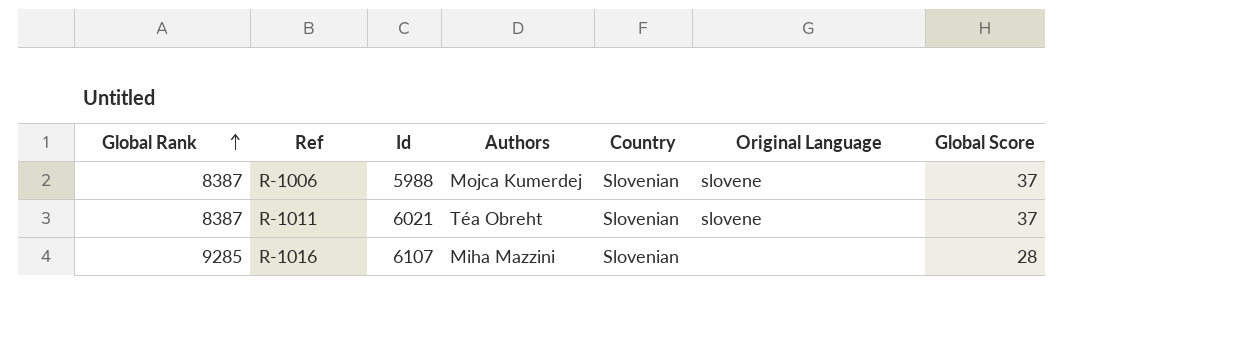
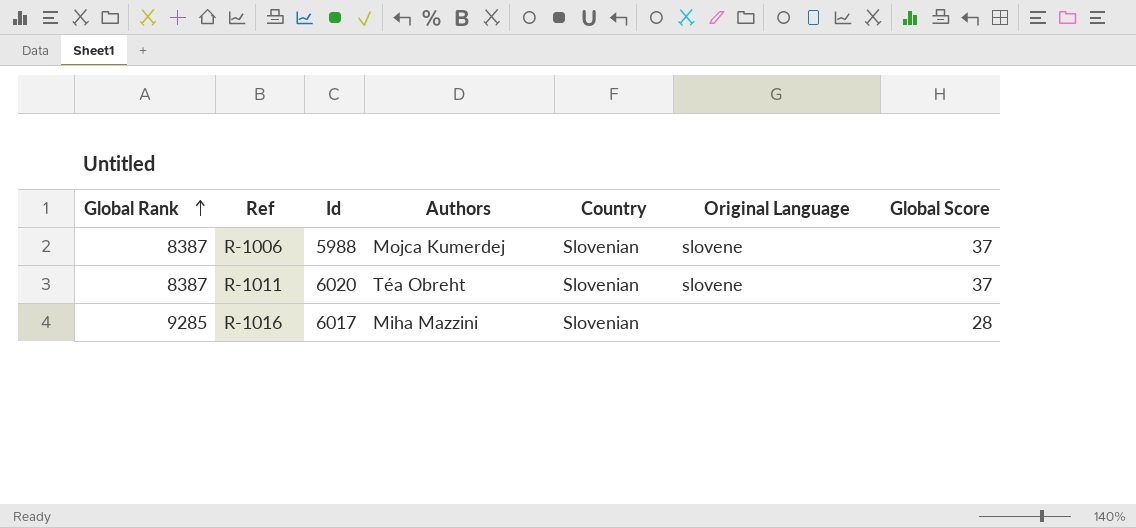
R-1011 | Id: 6021 -> 6020
R-1016 | Id: 6107 -> 6017

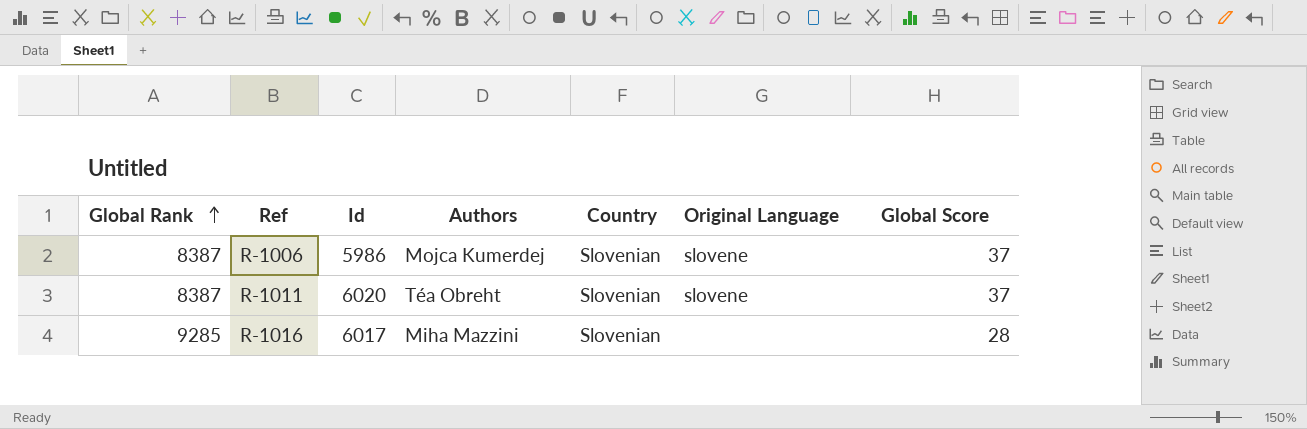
R-1006 | Id: 5988 -> 5986

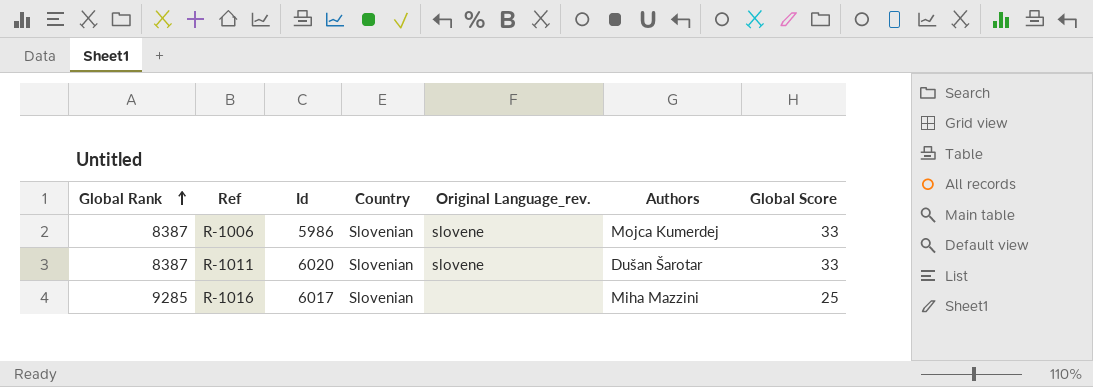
column name: Original Language -> Original Language_rev.
column Authors | position: 4 -> 6
R-1006 | Global Score: 37 -> 33
R-1011 | Authors: Téa Obreht -> Dušan Šarotar
R-1011 | Global Score: 37 -> 33
R-1016 | Global Score: 28 -> 25

